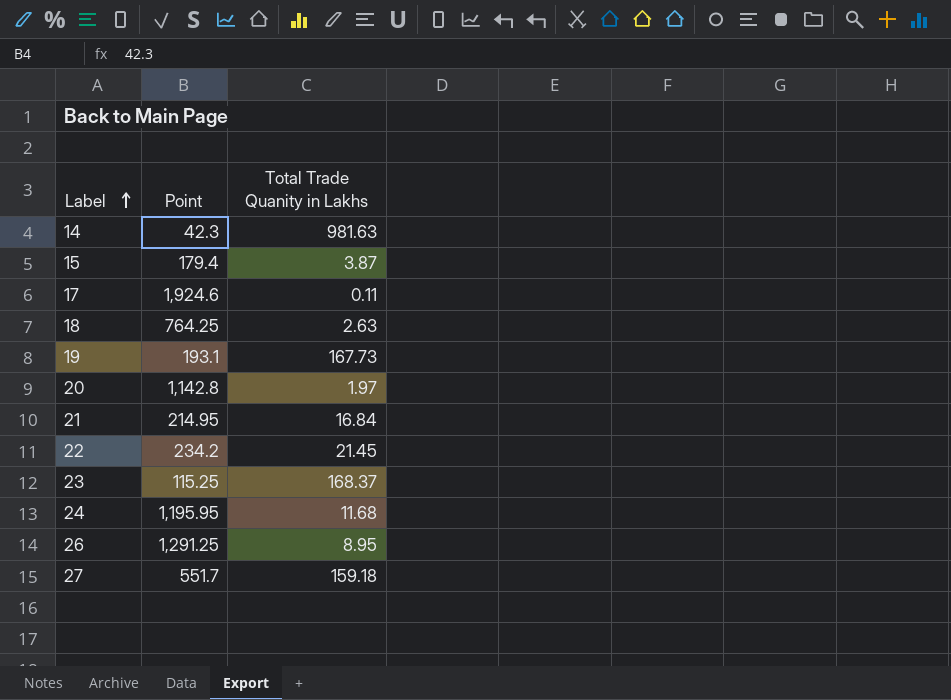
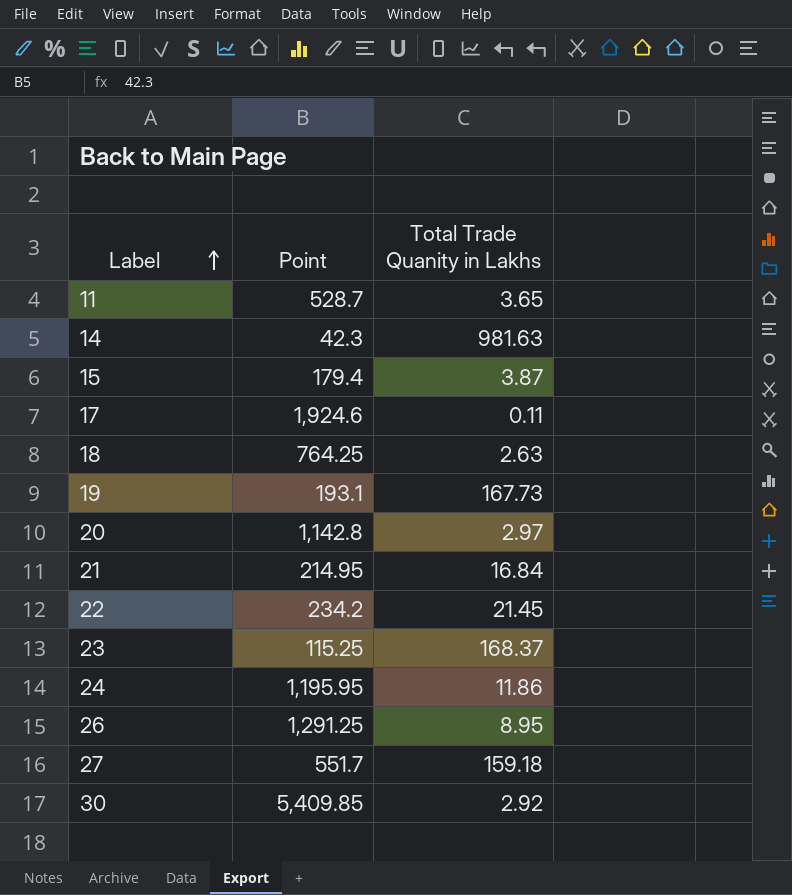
row 11: none -> 528.7 | 3.65
20 | Total Trade Quanity in Lakhs: 1.97 -> 2.97
24 | Total Trade Quanity in Lakhs: 11.68 -> 11.86
row 30: none -> 5,409.85 | 2.92

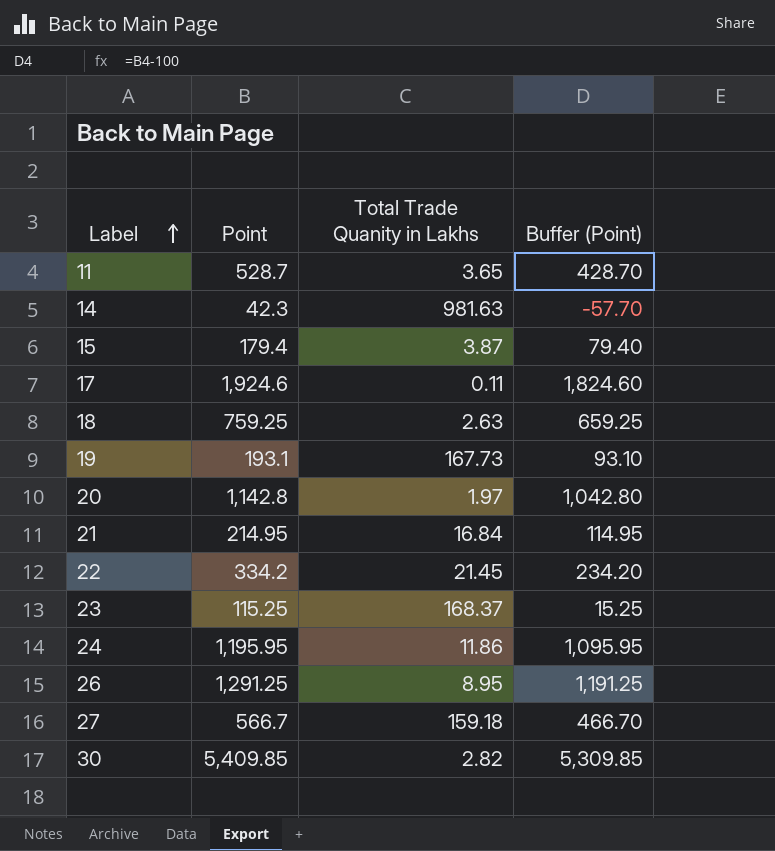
column Buffer (Point) | formula: none -> [Point] - 100
18 | Point: 764.25 -> 759.25
20 | Total Trade Quanity in Lakhs: 2.97 -> 1.97
22 | Point: 234.2 -> 334.2
27 | Point: 551.7 -> 566.7
30 | Total Trade Quanity in Lakhs: 2.92 -> 2.82

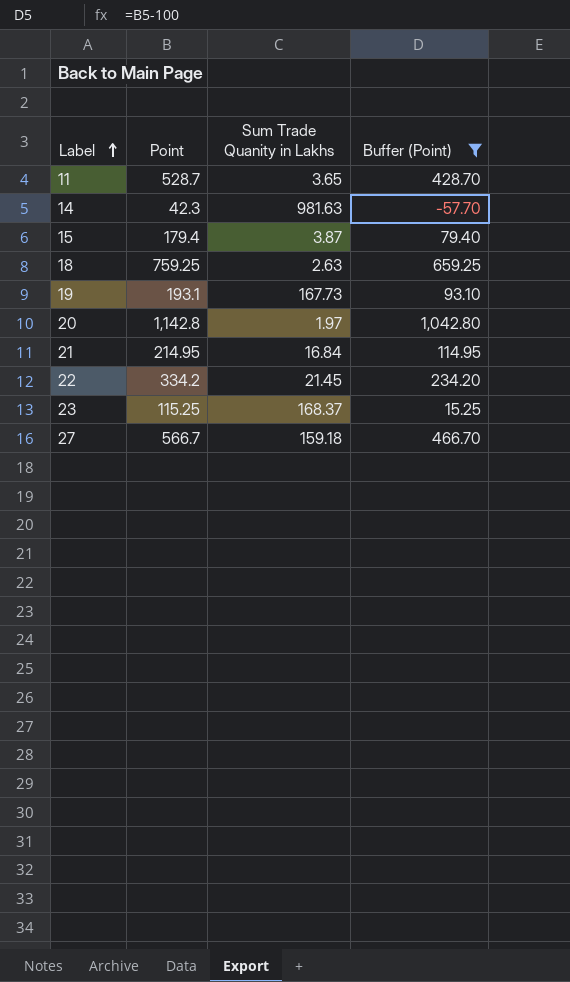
filter: none -> Buffer (Point) <= 1,042.80
column name: Total Trade Quanity in Lakhs -> Sum Trade Quanity in Lakhs

